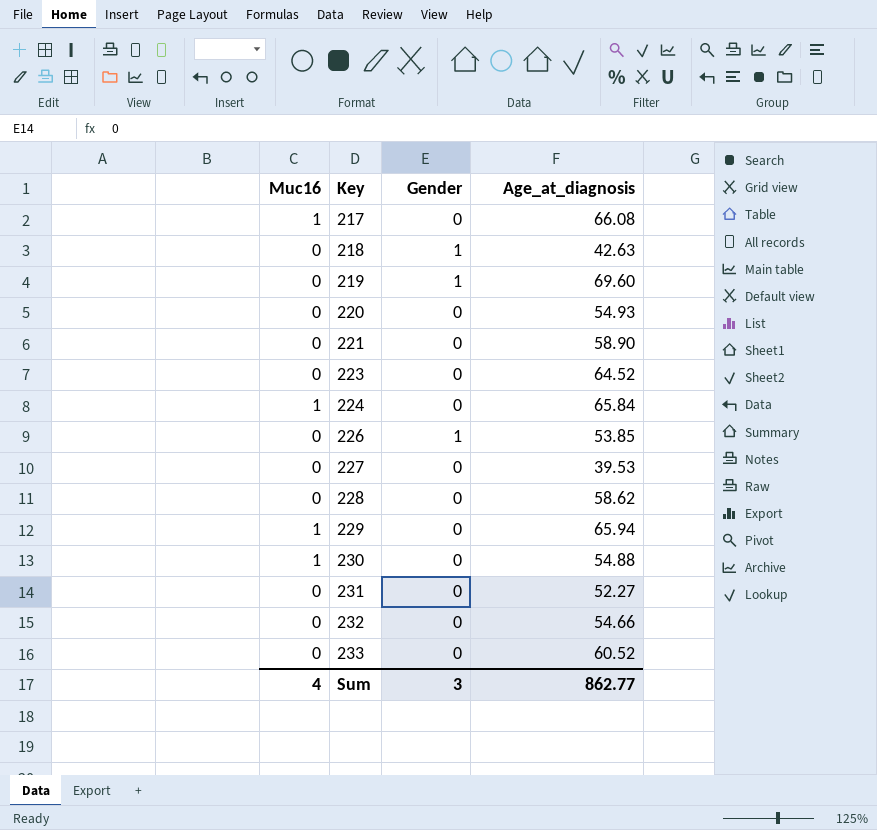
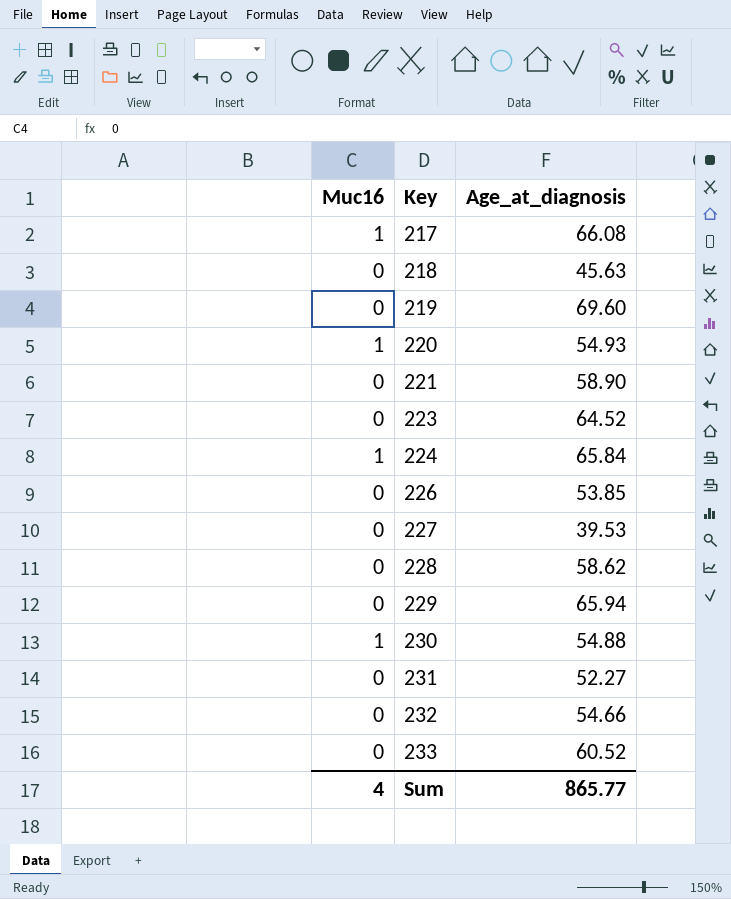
column Gender | position: 3 -> none
218 | Age_at_diagnosis: 42.63 -> 45.63
220 | Muc16: 0 -> 1
229 | Muc16: 1 -> 0
Sum | Age_at_diagnosis: 862.77 -> 865.77

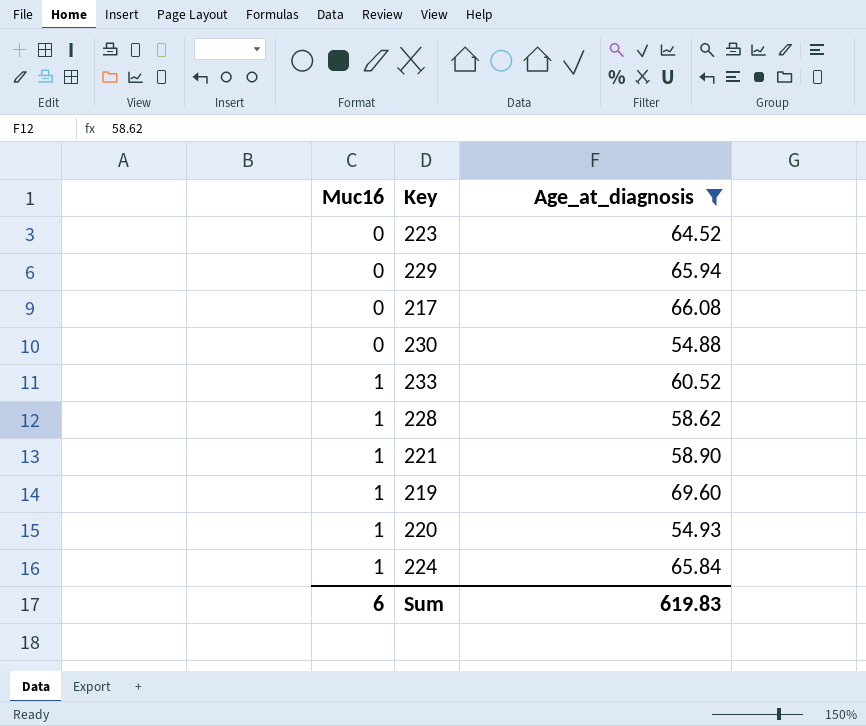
filter: none -> Age_at_diagnosis >= 54.88
row order: Key ascending -> Muc16 ascending
217 | Muc16: 1 -> 0
230 | Muc16: 1 -> 0
233 | Muc16: 0 -> 1
228 | Muc16: 0 -> 1
221 | Muc16: 0 -> 1
219 | Muc16: 0 -> 1
Sum | Muc16: 4 -> 6
Sum | Age_at_diagnosis: 865.77 -> 619.83

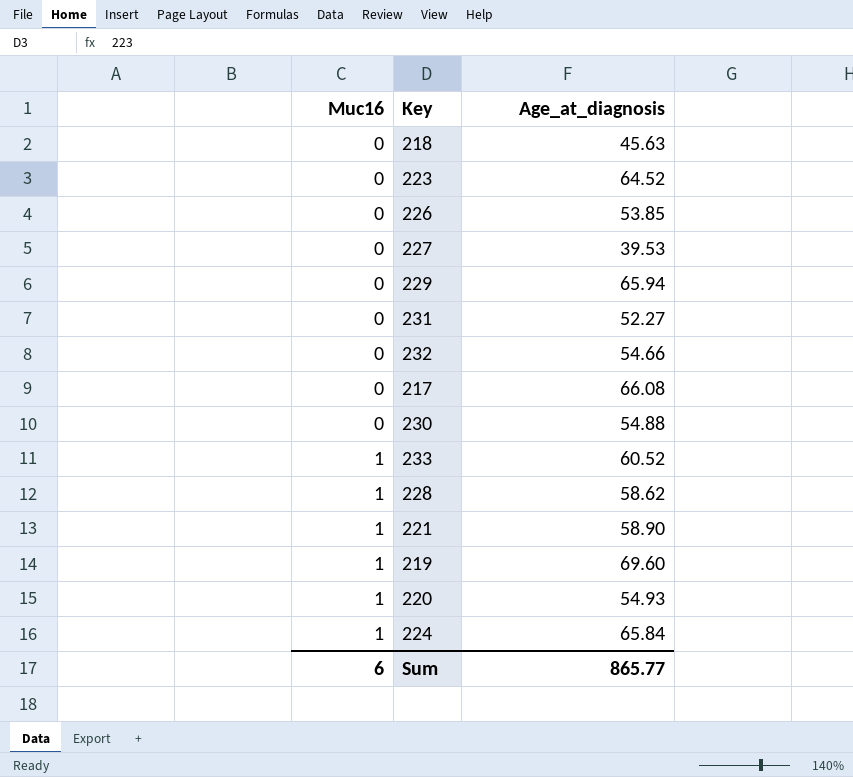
filter: Age_at_diagnosis >= 54.88 -> none
Sum | Age_at_diagnosis: 619.83 -> 865.77

